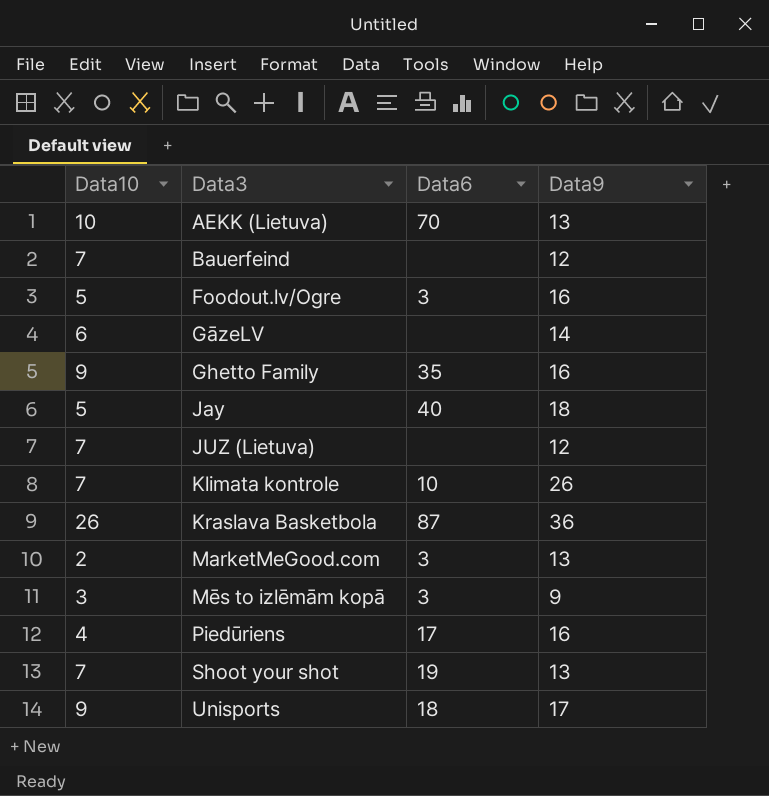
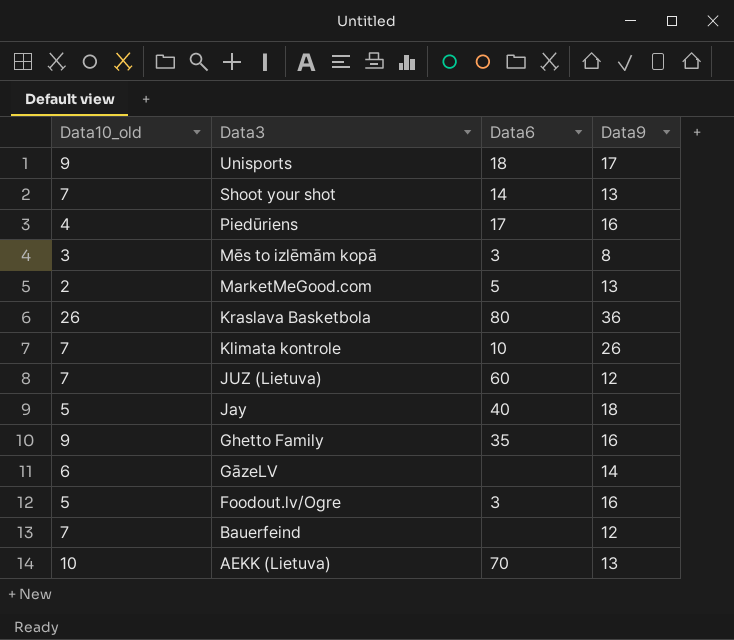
row order: Data3 ascending -> Data3 descending
column name: Data10 -> Data10_old
Shoot your shot | Data6: 19 -> 14
Mēs to izlēmām kopā | Data9: 9 -> 8
MarketMeGood.com | Data6: 3 -> 5
Kraslava Basketbola | Data6: 87 -> 80
JUZ (Lietuva) | Data6: none -> 60

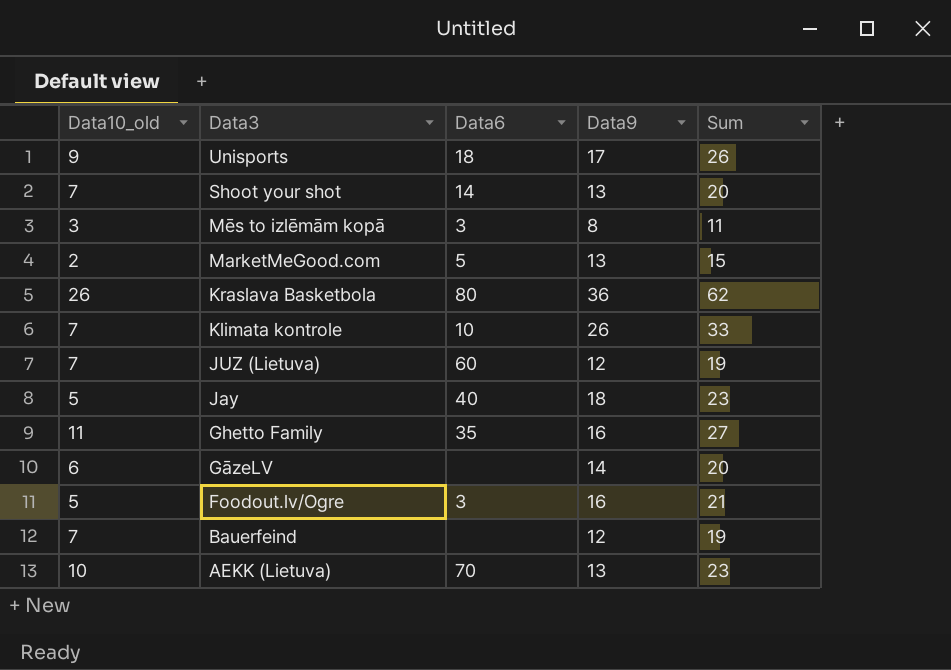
column Sum | formula: none -> [Data10_old] + [Data9]
row Piedūriens: 4 | 17 | 16 -> none
Ghetto Family | Data10_old: 9 -> 11

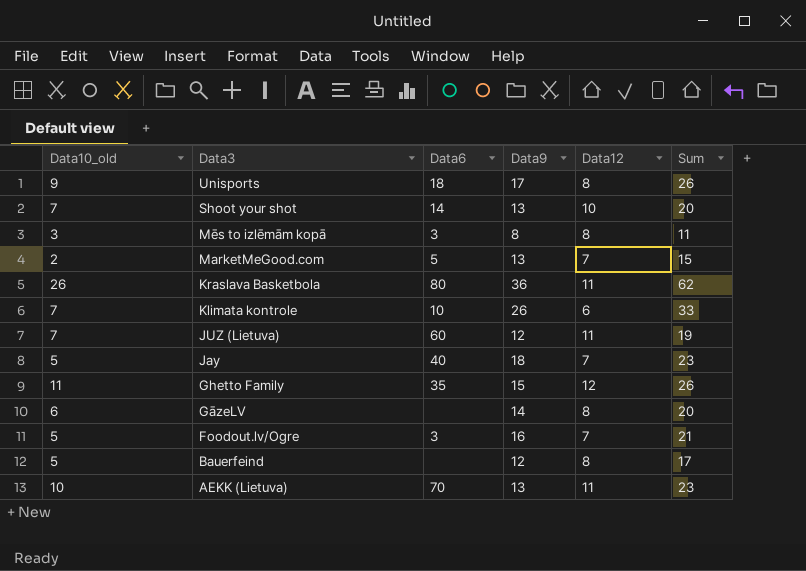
column Data12 | position: none -> 5
Ghetto Family | Data9: 16 -> 15
Ghetto Family | Sum: 27 -> 26
Bauerfeind | Data10_old: 7 -> 5
Bauerfeind | Sum: 19 -> 17

